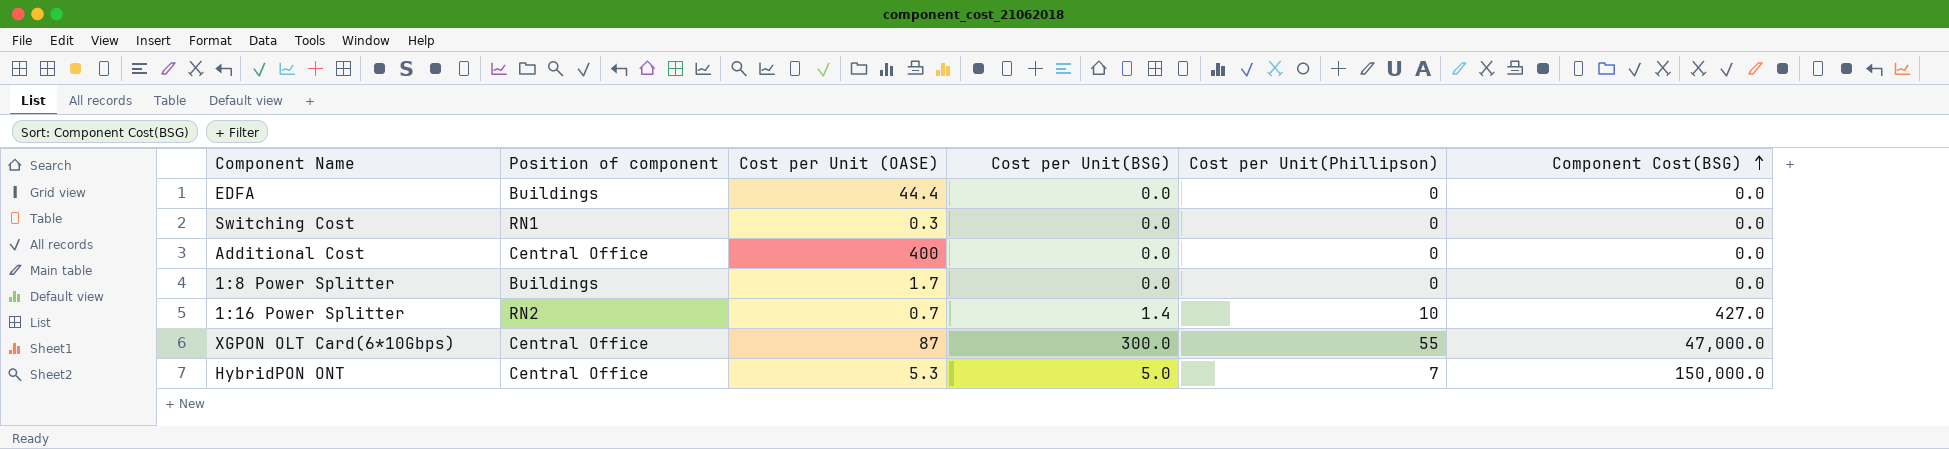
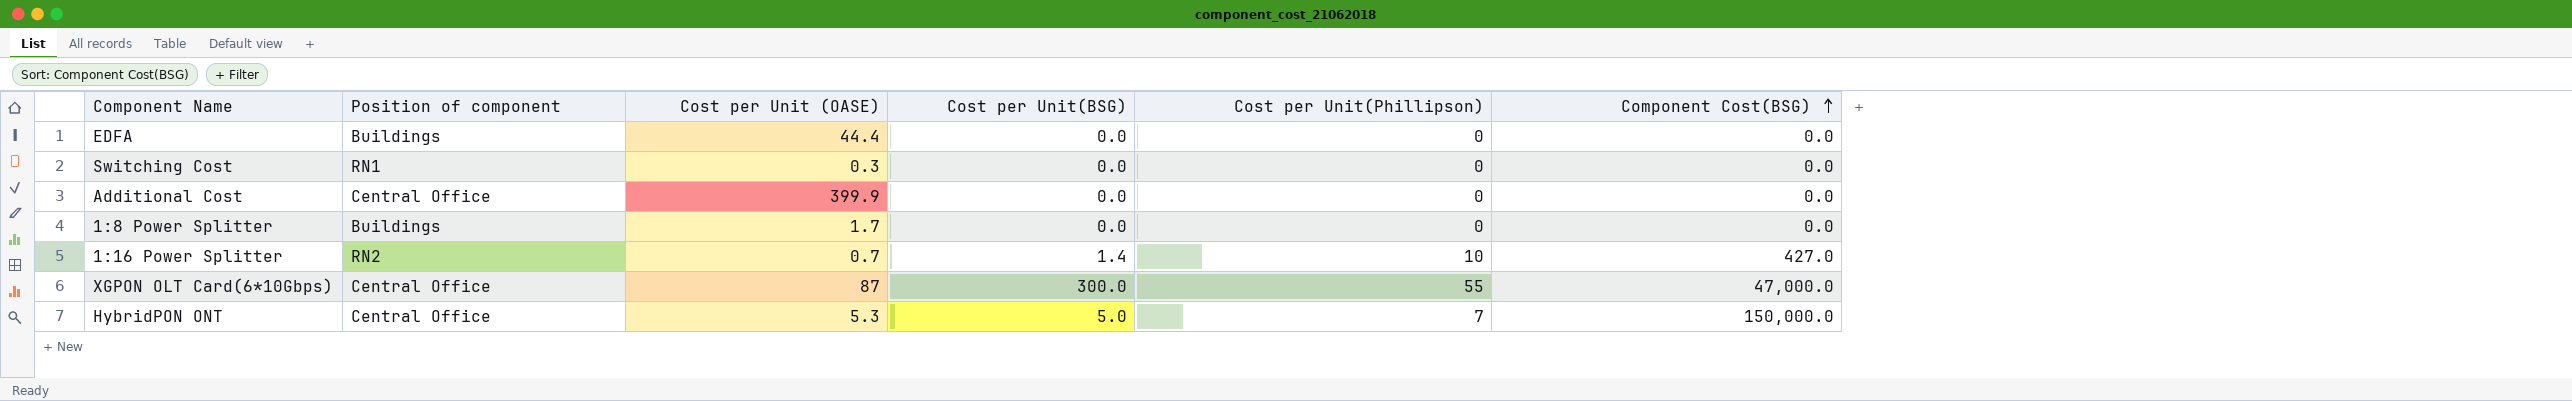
Additional Cost | Cost per Unit (OASE): 400 -> 399.9

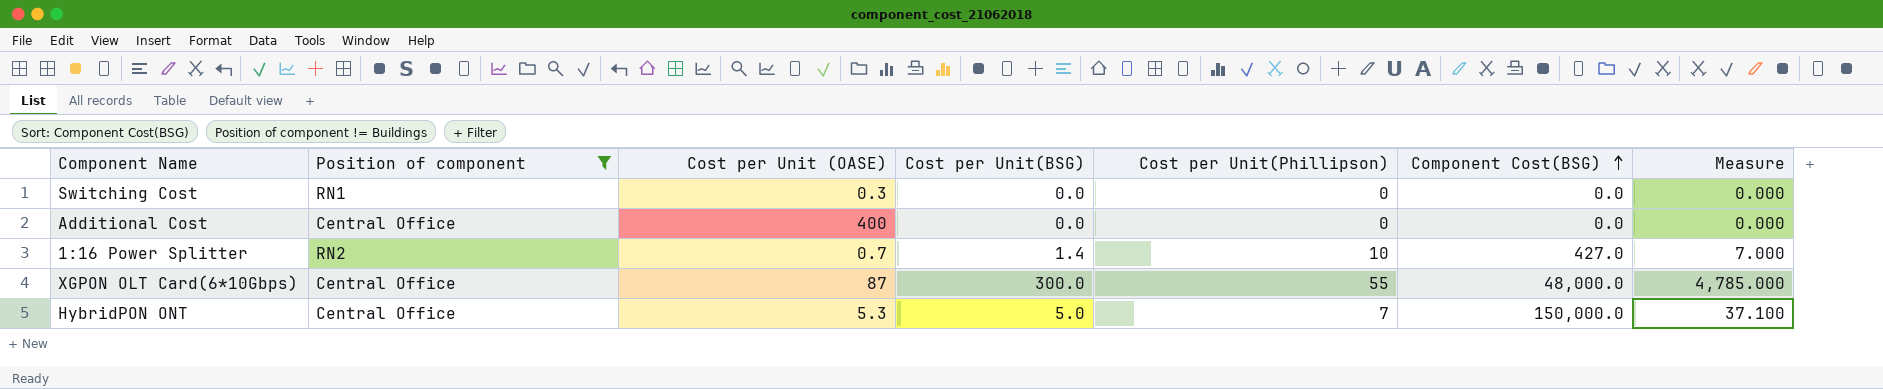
filter: none -> Position of component != Buildings
column Measure | formula: none -> [Cost per Unit (OASE)] * [Cost per Unit(Phillipson)]
Additional Cost | Cost per Unit (OASE): 399.9 -> 400
XGPON OLT Card(6*10Gbps) | Component Cost(BSG): 47,000.0 -> 48,000.0

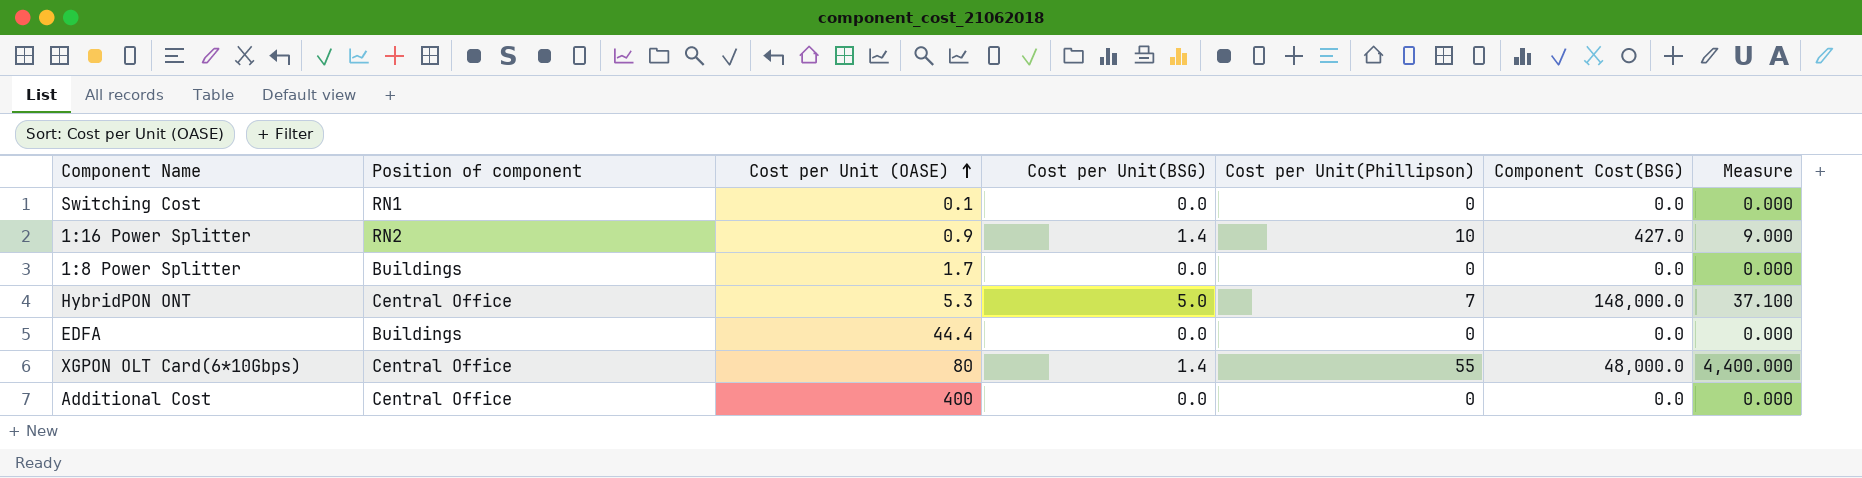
filter: Position of component != Buildings -> none
row order: Component Cost(BSG) ascending -> Cost per Unit (OASE) ascending
Switching Cost | Cost per Unit (OASE): 0.3 -> 0.1
1:16 Power Splitter | Cost per Unit (OASE): 0.7 -> 0.9
1:16 Power Splitter | Measure: 7.000 -> 9.000
HybridPON ONT | Component Cost(BSG): 150,000.0 -> 148,000.0
XGPON OLT Card(6*10Gbps) | Cost per Unit (OASE): 87 -> 80
XGPON OLT Card(6*10Gbps) | Cost per Unit(BSG): 300.0 -> 1.4
XGPON OLT Card(6*10Gbps) | Measure: 4,785.000 -> 4,400.000

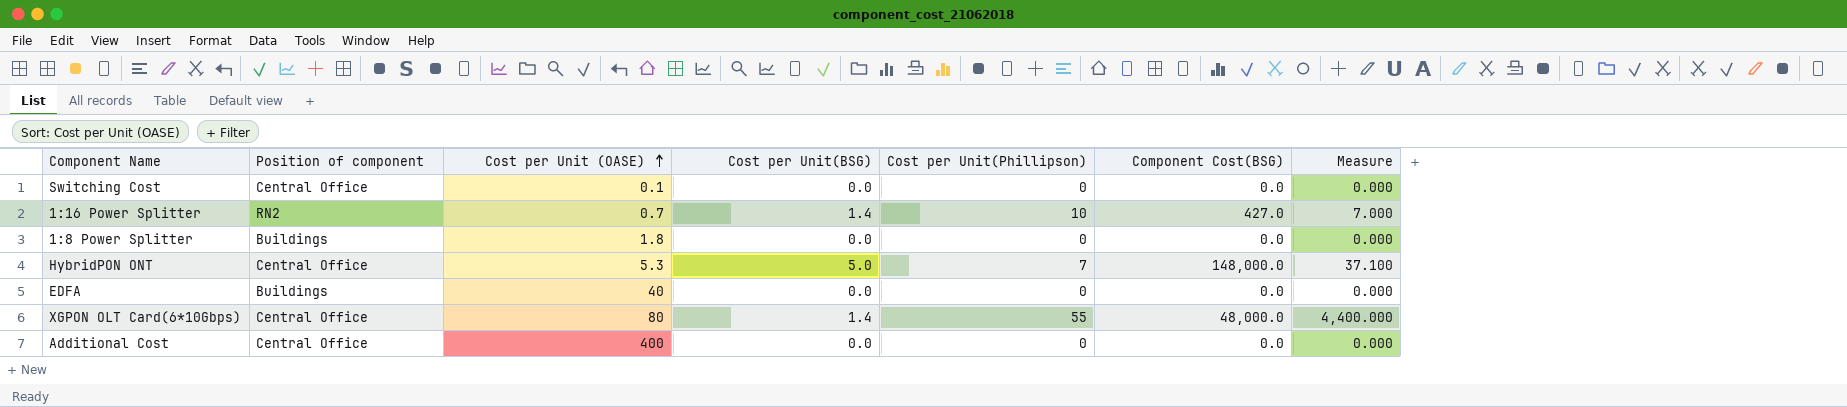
Switching Cost | Position of component: RN1 -> Central Office
1:16 Power Splitter | Cost per Unit (OASE): 0.9 -> 0.7
1:16 Power Splitter | Measure: 9.000 -> 7.000
1:8 Power Splitter | Cost per Unit (OASE): 1.7 -> 1.8
EDFA | Cost per Unit (OASE): 44.4 -> 40

